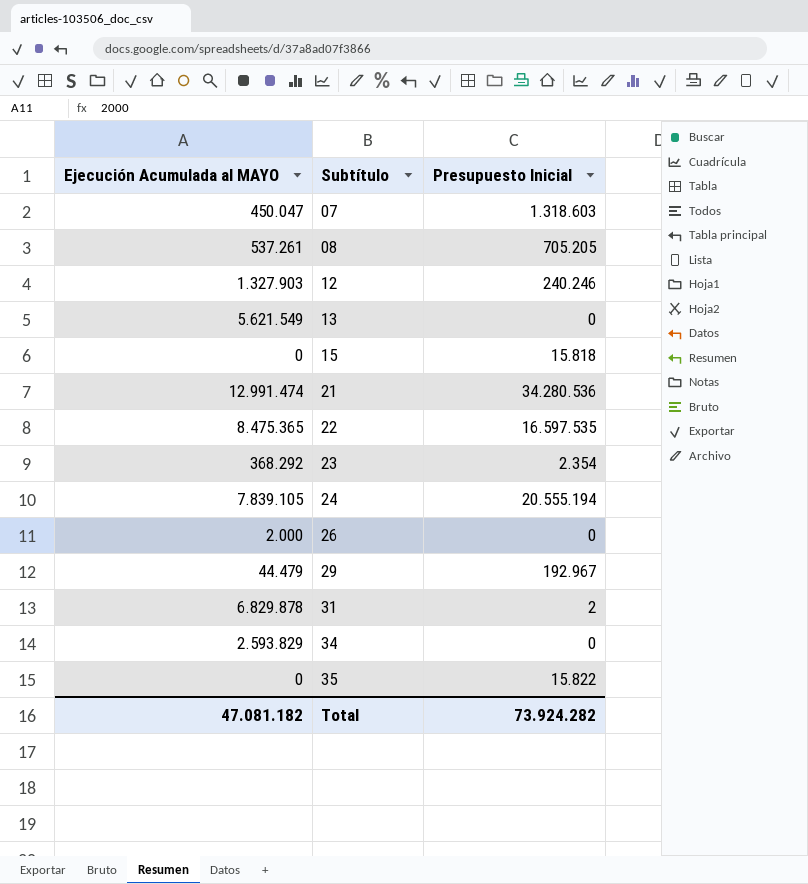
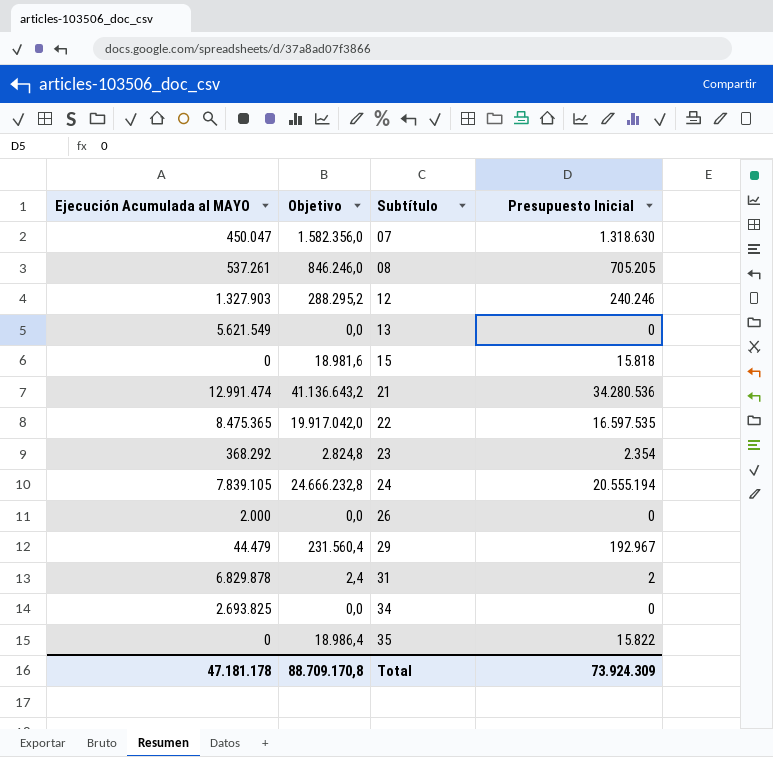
column Objetivo | formula: none -> [Presupuesto Inicial] * 1,2
07 | Presupuesto Inicial: 1.318.603 -> 1.318.630
34 | Ejecución Acumulada al MAYO: 2.593.829 -> 2.693.825
Total | Ejecución Acumulada al MAYO: 47.081.182 -> 47.181.178
Total | Presupuesto Inicial: 73.924.282 -> 73.924.309

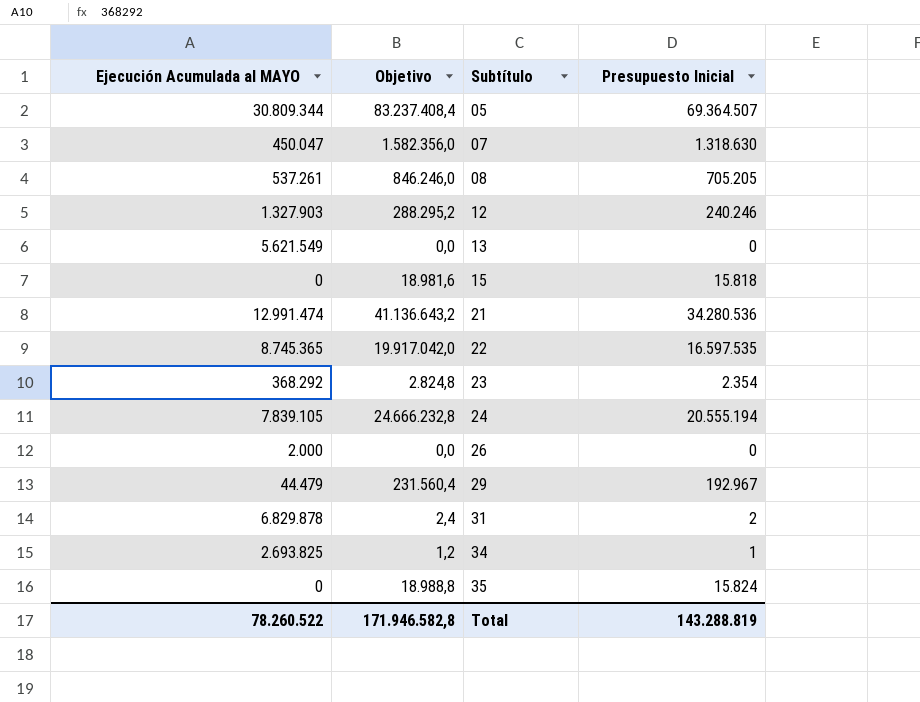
row 05: none -> 30.809.344 | 83.237.408,4 | 69.364.507
22 | Ejecución Acumulada al MAYO: 8.475.365 -> 8.745.365
34 | Objetivo: 0,0 -> 1,2
34 | Presupuesto Inicial: 0 -> 1
35 | Objetivo: 18.986,4 -> 18.988,8
35 | Presupuesto Inicial: 15.822 -> 15.824
Total | Ejecución Acumulada al MAYO: 47.181.178 -> 78.260.522
Total | Objetivo: 88.709.170,8 -> 171.946.582,8
Total | Presupuesto Inicial: 73.924.309 -> 143.288.819

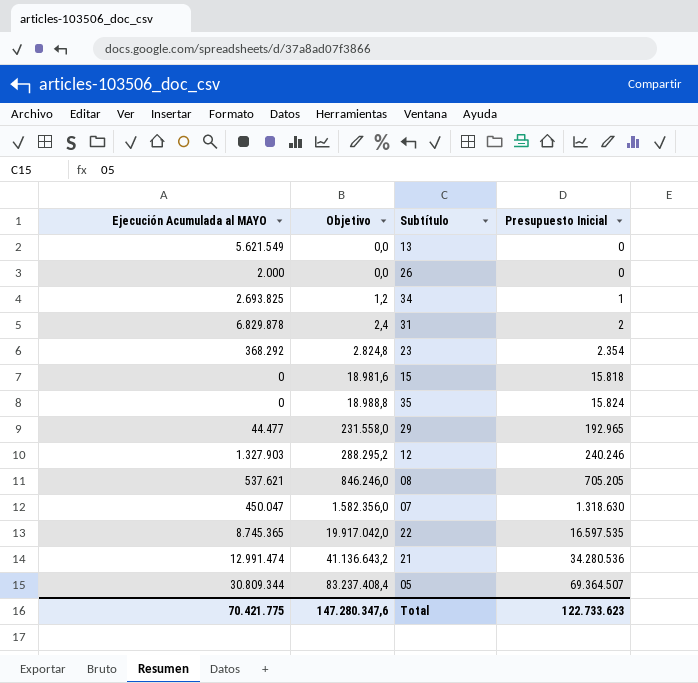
row order: Subtítulo ascending -> Objetivo ascending
row 24: 7.839.105 | 24.666.232,8 | 20.555.194 -> none
29 | Ejecución Acumulada al MAYO: 44.479 -> 44.477
29 | Objetivo: 231.560,4 -> 231.558,0
29 | Presupuesto Inicial: 192.967 -> 192.965
08 | Ejecución Acumulada al MAYO: 537.261 -> 537.621
Total | Ejecución Acumulada al MAYO: 78.260.522 -> 70.421.775
Total | Objetivo: 171.946.582,8 -> 147.280.347,6
Total | Presupuesto Inicial: 143.288.819 -> 122.733.623

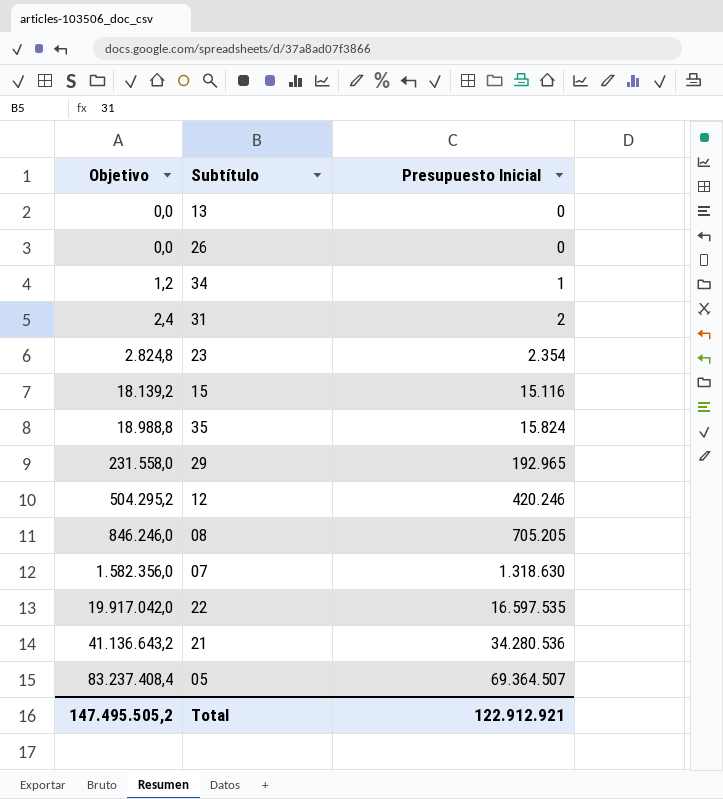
column Ejecución Acumulada al MAYO | position: 1 -> none
15 | Objetivo: 18.981,6 -> 18.139,2
15 | Presupuesto Inicial: 15.818 -> 15.116
12 | Objetivo: 288.295,2 -> 504.295,2
12 | Presupuesto Inicial: 240.246 -> 420.246
Total | Objetivo: 147.280.347,6 -> 147.495.505,2
Total | Presupuesto Inicial: 122.733.623 -> 122.912.921

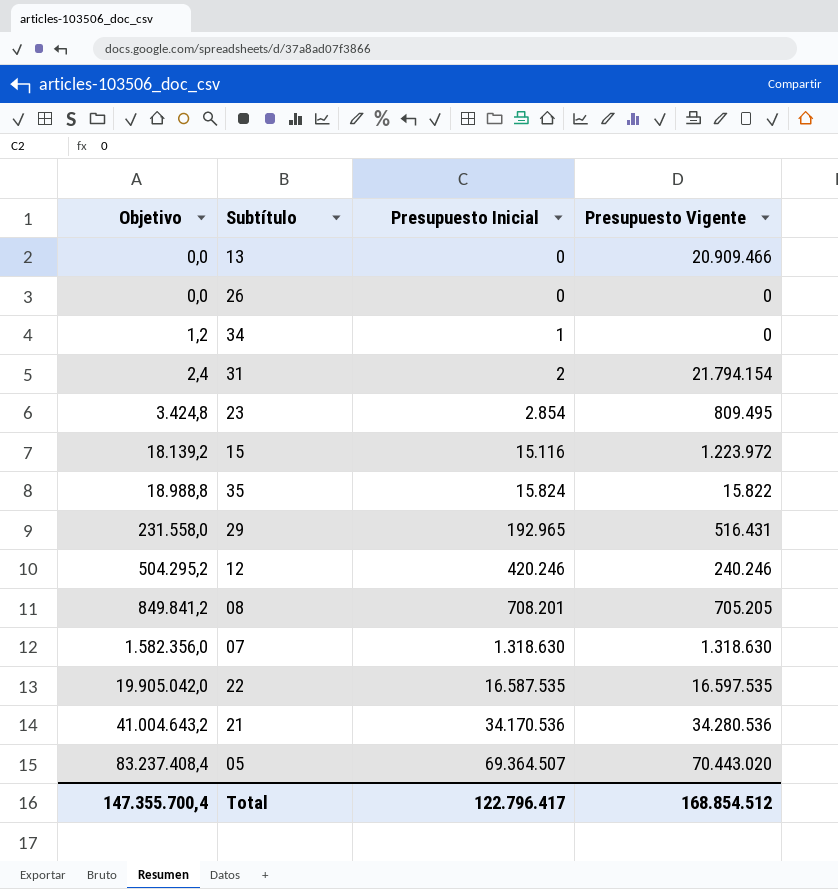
column Presupuesto Vigente | position: none -> 4
23 | Objetivo: 2.824,8 -> 3.424,8
23 | Presupuesto Inicial: 2.354 -> 2.854
08 | Objetivo: 846.246,0 -> 849.841,2
08 | Presupuesto Inicial: 705.205 -> 708.201
22 | Objetivo: 19.917.042,0 -> 19.905.042,0
22 | Presupuesto Inicial: 16.597.535 -> 16.587.535
21 | Objetivo: 41.136.643,2 -> 41.004.643,2
21 | Presupuesto Inicial: 34.280.536 -> 34.170.536
Total | Objetivo: 147.495.505,2 -> 147.355.700,4
Total | Presupuesto Inicial: 122.912.921 -> 122.796.417

